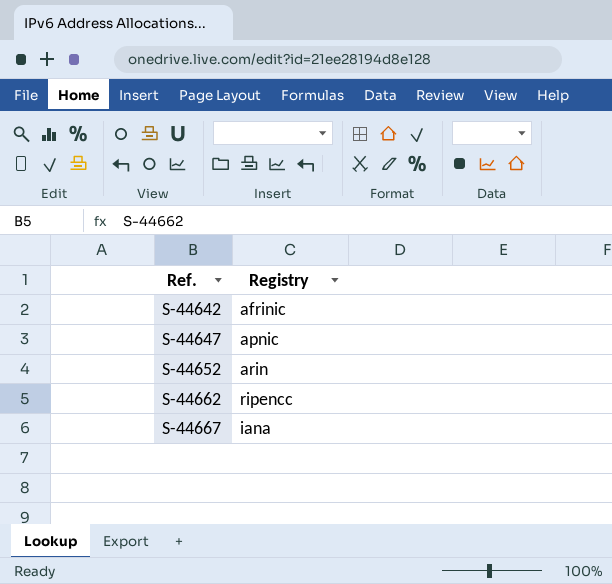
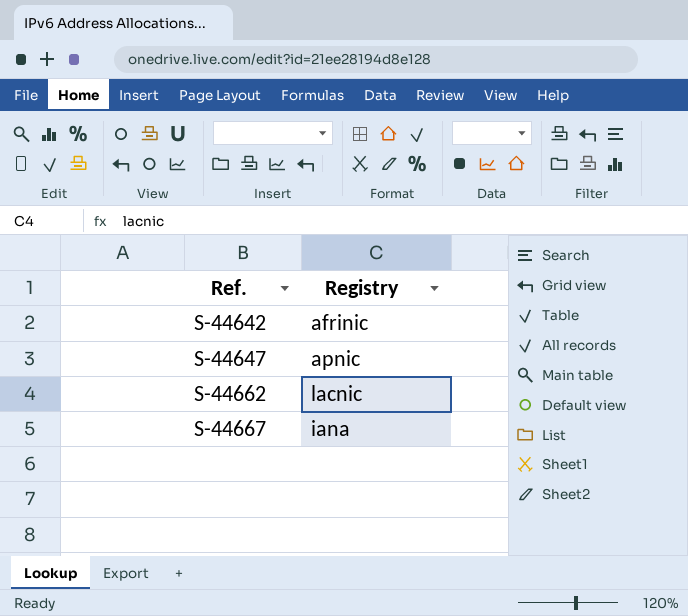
row S-44652: arin -> none
S-44662 | Registry: ripencc -> lacnic

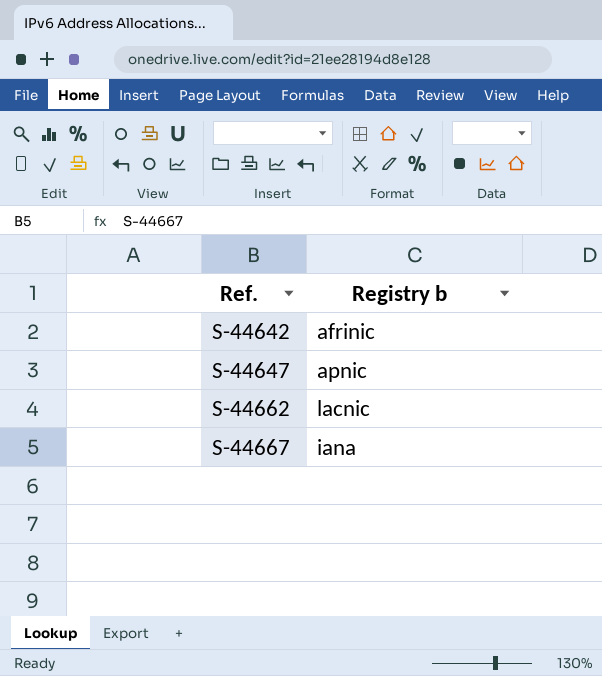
column name: Registry -> Registry b

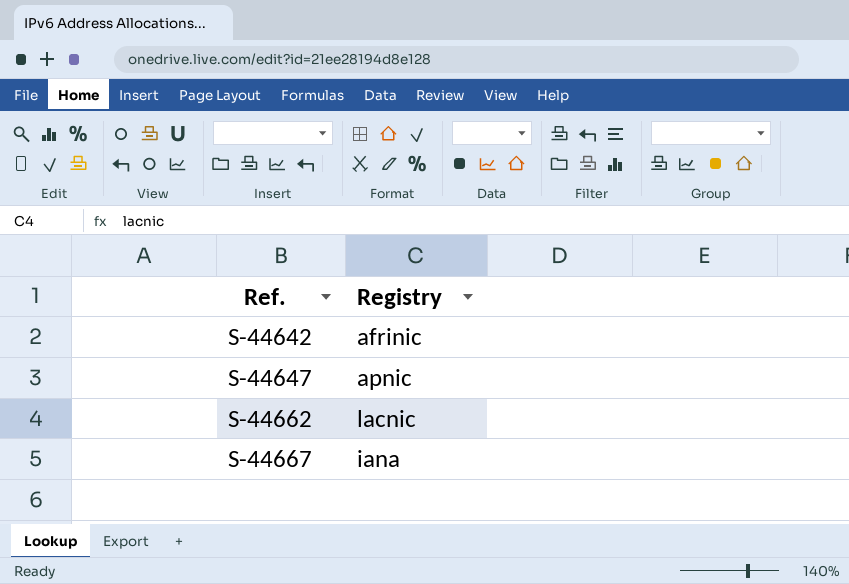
column name: Registry b -> Registry

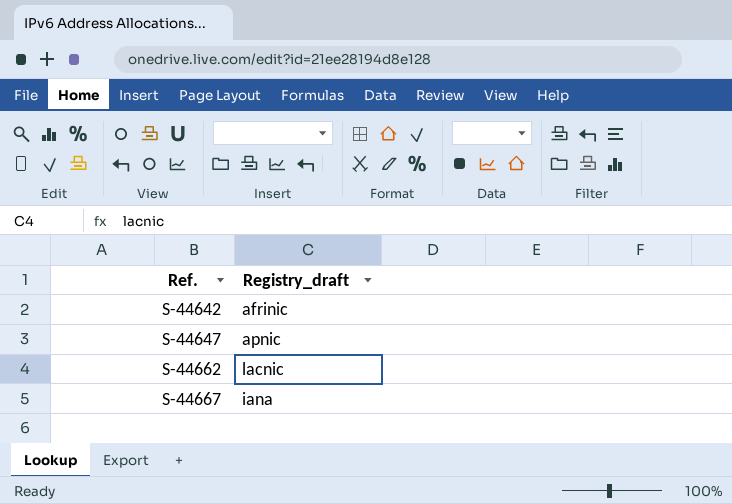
column name: Registry -> Registry_draft

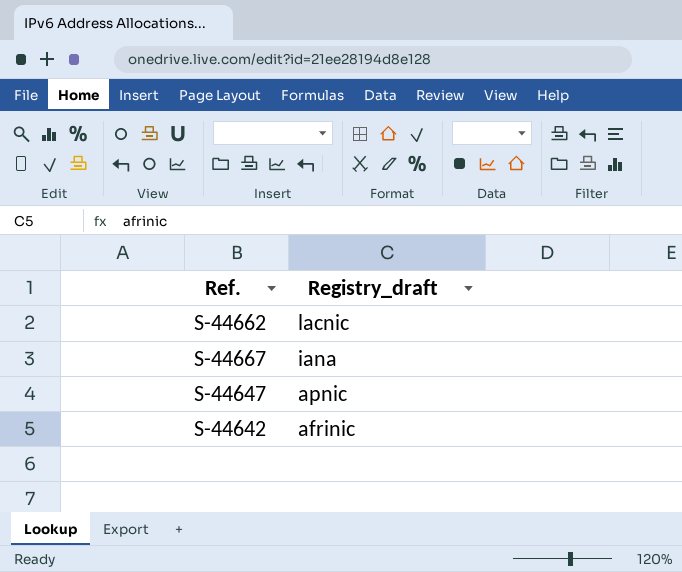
row order: Ref. ascending -> Registry_draft descending

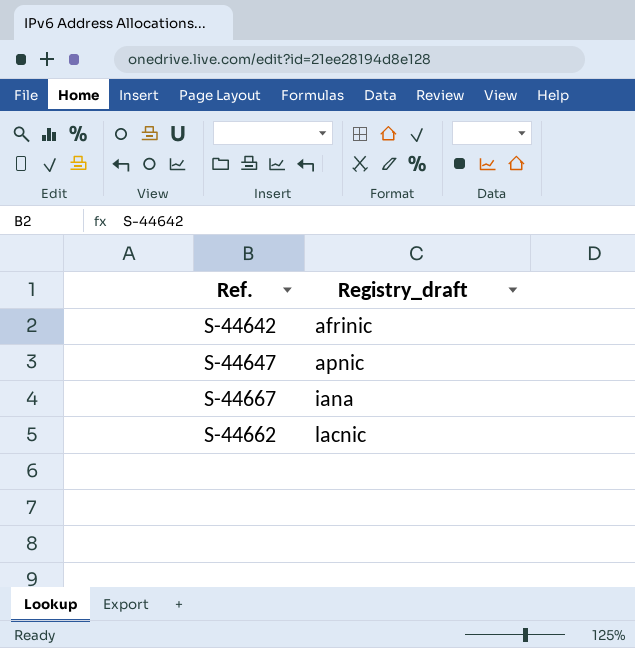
row order: Registry_draft descending -> Registry_draft ascending

